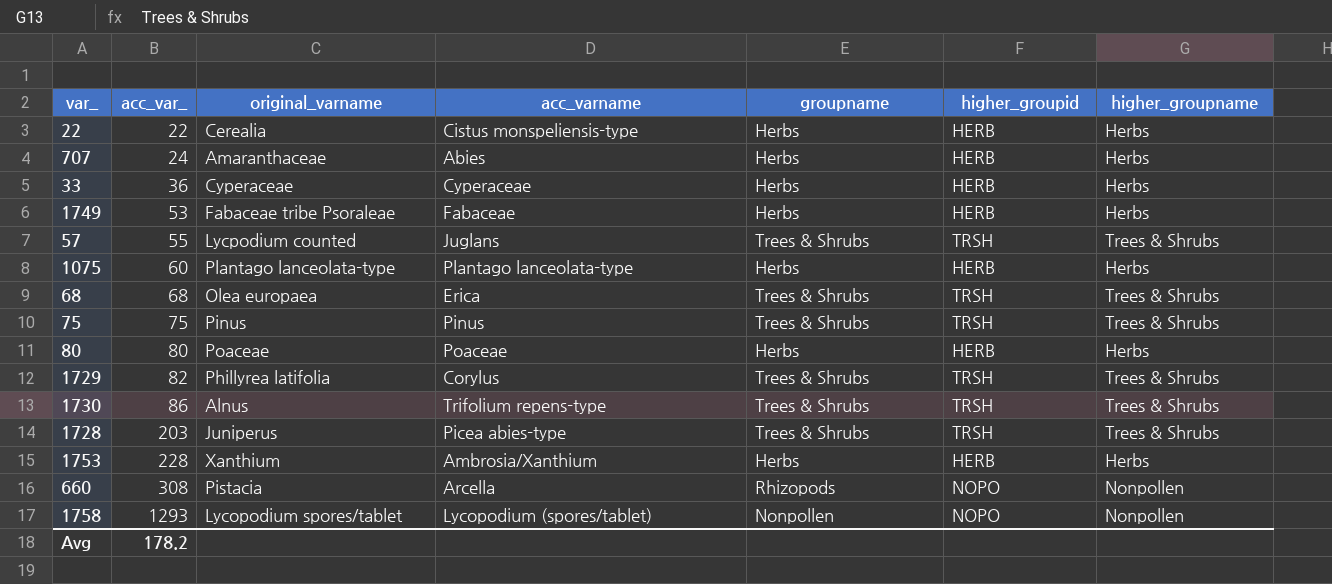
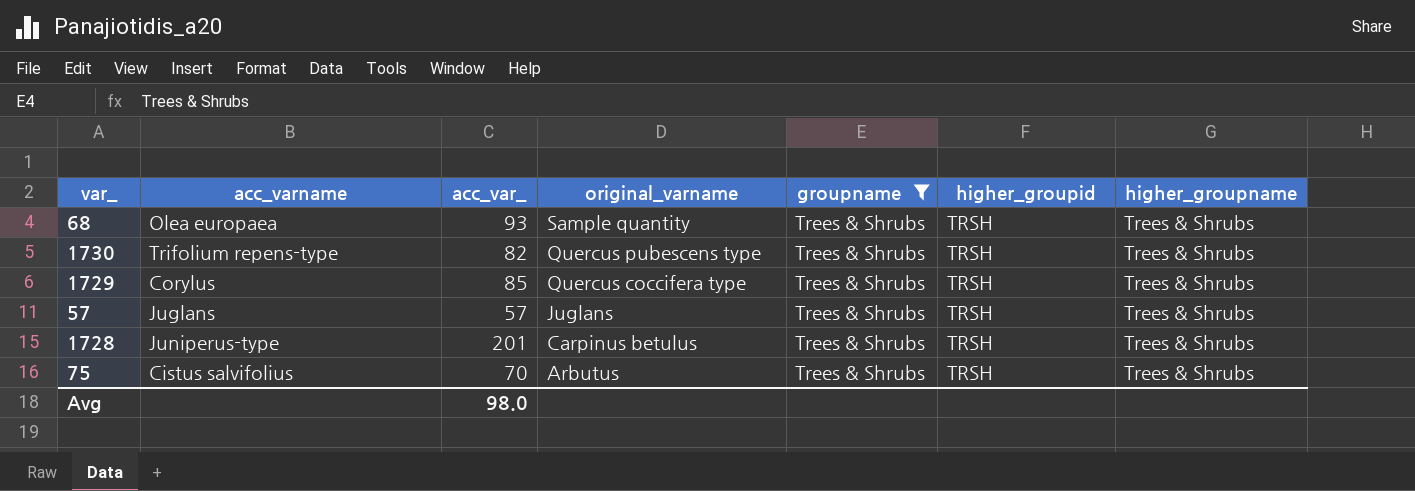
filter: none -> groupname = Trees & Shrubs
row order: acc_var_ ascending -> original_varname descending
column acc_varname | position: 4 -> 2
68 | acc_varname: Erica -> Olea europaea
68 | acc_var_: 68 -> 93
68 | original_varname: Olea europaea -> Sample quantity
1730 | acc_var_: 86 -> 82
1730 | original_varname: Alnus -> Quercus pubescens type
1729 | acc_var_: 82 -> 85
1729 | original_varname: Phillyrea latifolia -> Quercus coccifera type
57 | acc_var_: 55 -> 57
57 | original_varname: Lycpodium counted -> Juglans
1728 | acc_varname: Picea abies-type -> Juniperus-type
1728 | acc_var_: 203 -> 201
1728 | original_varname: Juniperus -> Carpinus betulus
75 | acc_varname: Pinus -> Cistus salvifolius
75 | acc_var_: 75 -> 70
75 | original_varname: Pinus -> Arbutus
Avg | acc_var_: 178.2 -> 98.0

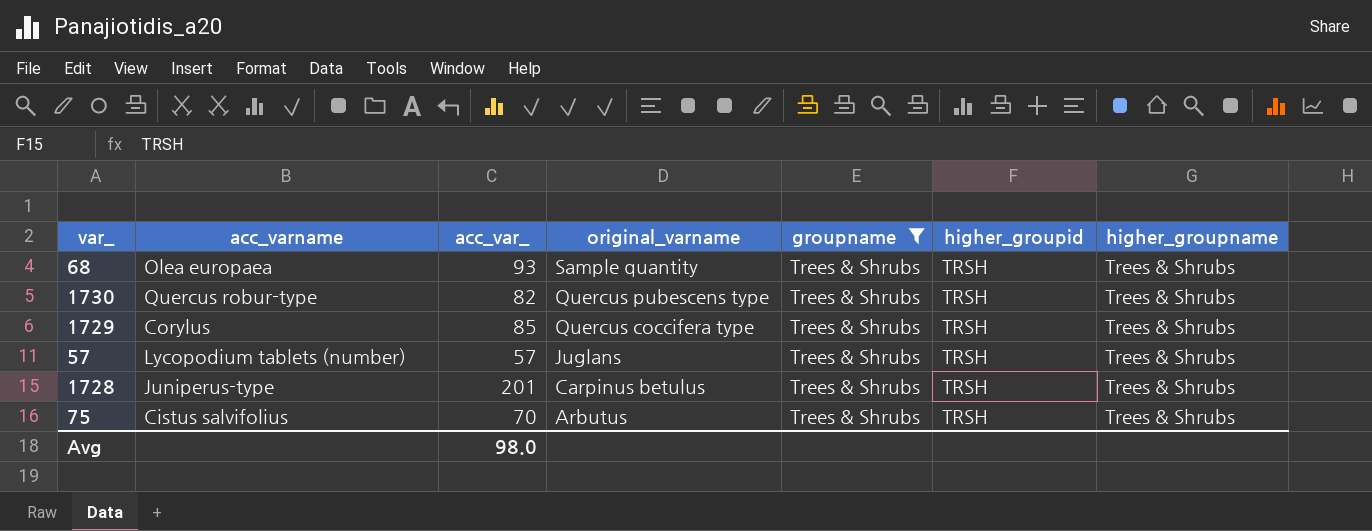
1730 | acc_varname: Trifolium repens-type -> Quercus robur-type
57 | acc_varname: Juglans -> Lycopodium tablets (number)

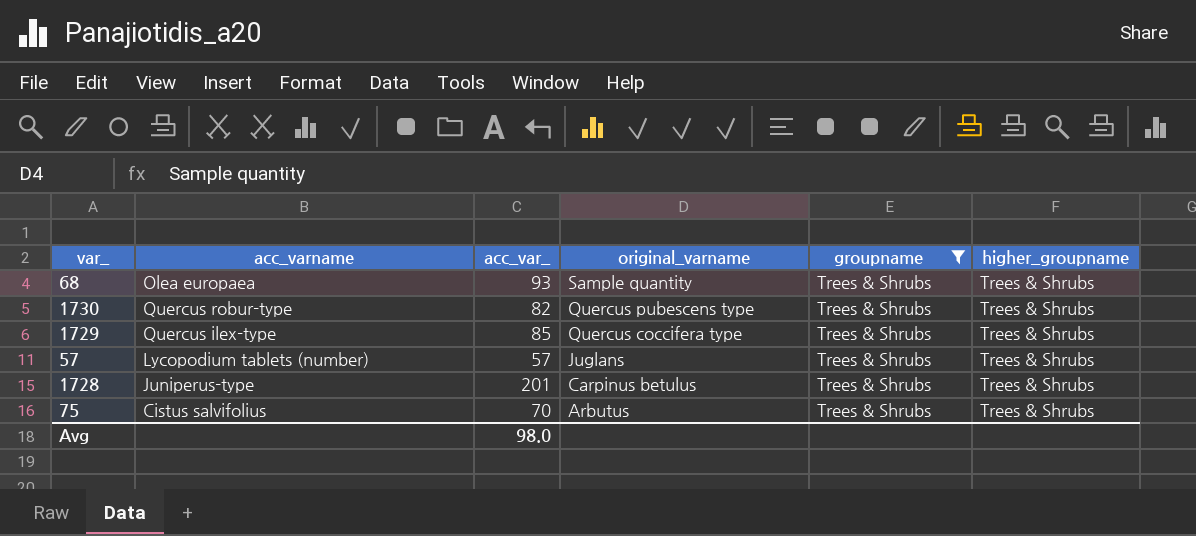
column higher_groupid | position: 6 -> none
1729 | acc_varname: Corylus -> Quercus ilex-type

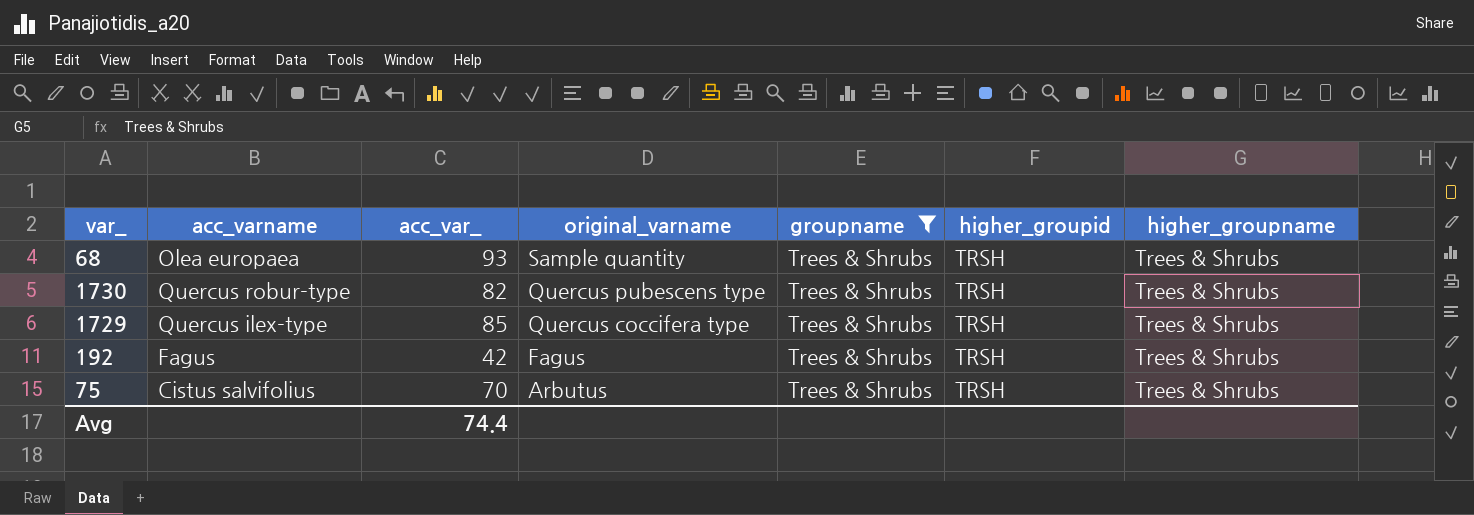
column higher_groupid | position: none -> 6
row 57: Lycopodium tablets (number) | 57 | Juglans | Trees & Shrubs | Trees & Shrubs -> none
row 1728: Juniperus-type | 201 | Carpinus betulus | Trees & Shrubs | Trees & Shrubs -> none
row 192: none -> Fagus | 42 | Fagus | Trees & Shrubs | TRSH | Trees & Shrubs
Avg | acc_var_: 98.0 -> 74.4

